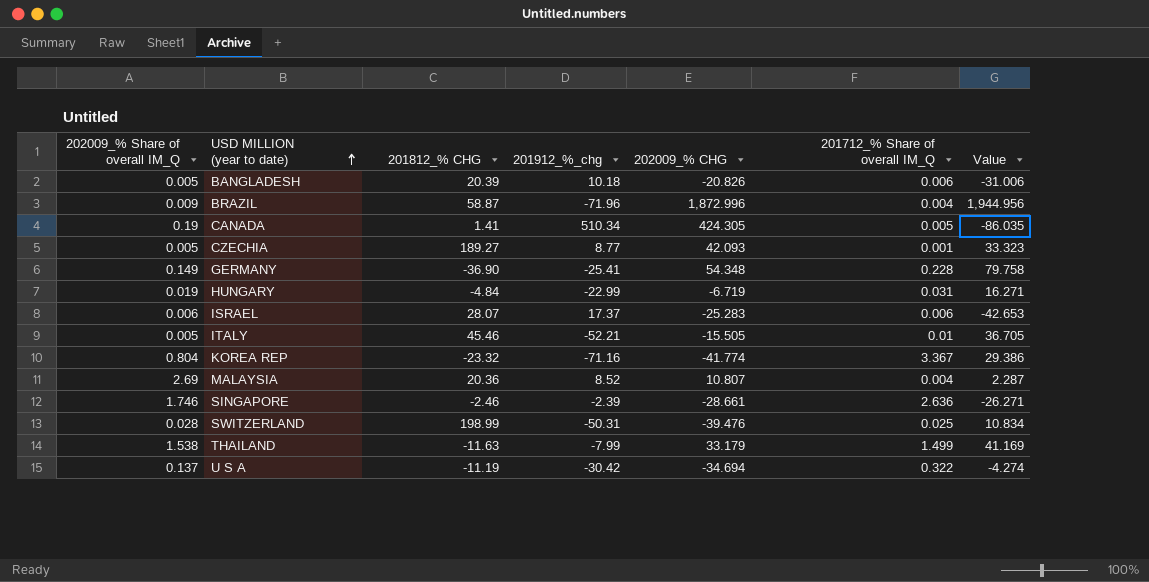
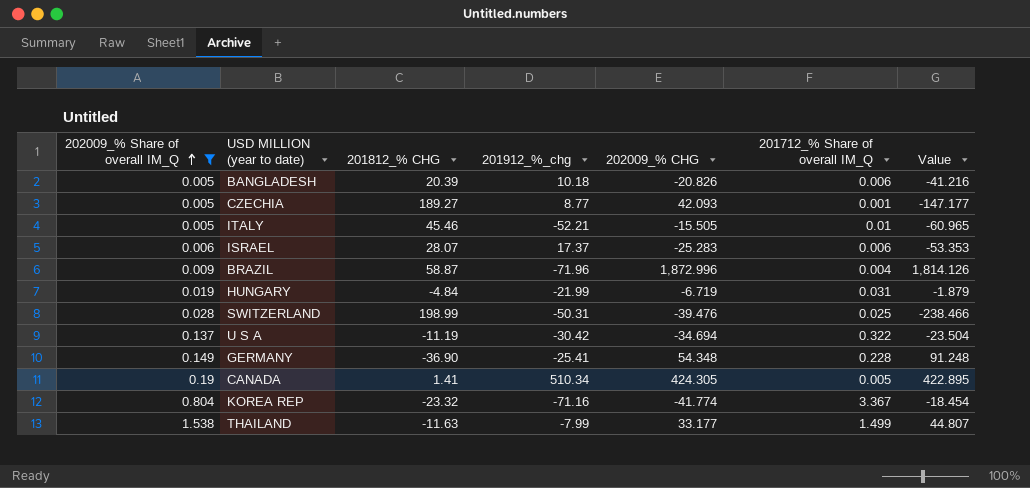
filter: none -> 202009_% Share of overall IM_Q <= 1.538
row order: USD MILLION (year to date) ascending -> 202009_% Share of overall IM_Q ascending
column Value | formula: [202009_% CHG] - [201912_%_chg] -> [202009_% CHG] - [201812_% CHG]
HUNGARY | 201912_%_chg: -22.99 -> -21.99
THAILAND | 202009_% CHG: 33.179 -> 33.177

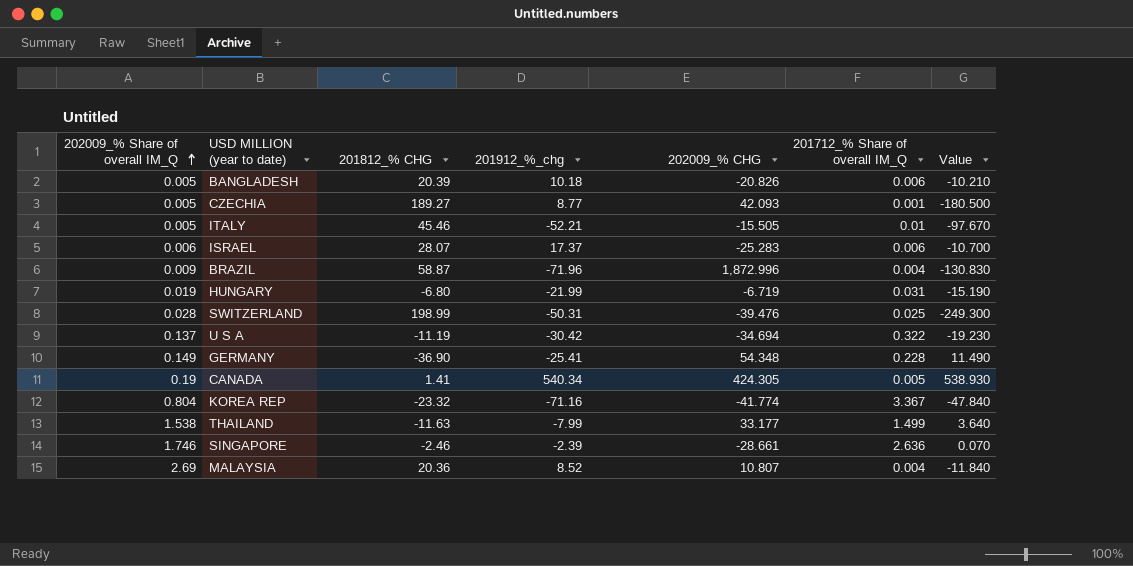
filter: 202009_% Share of overall IM_Q <= 1.538 -> none
column Value | formula: [202009_% CHG] - [201812_% CHG] -> [201912_%_chg] - [201812_% CHG]
HUNGARY | 201812_% CHG: -4.84 -> -6.80
CANADA | 201912_%_chg: 510.34 -> 540.34

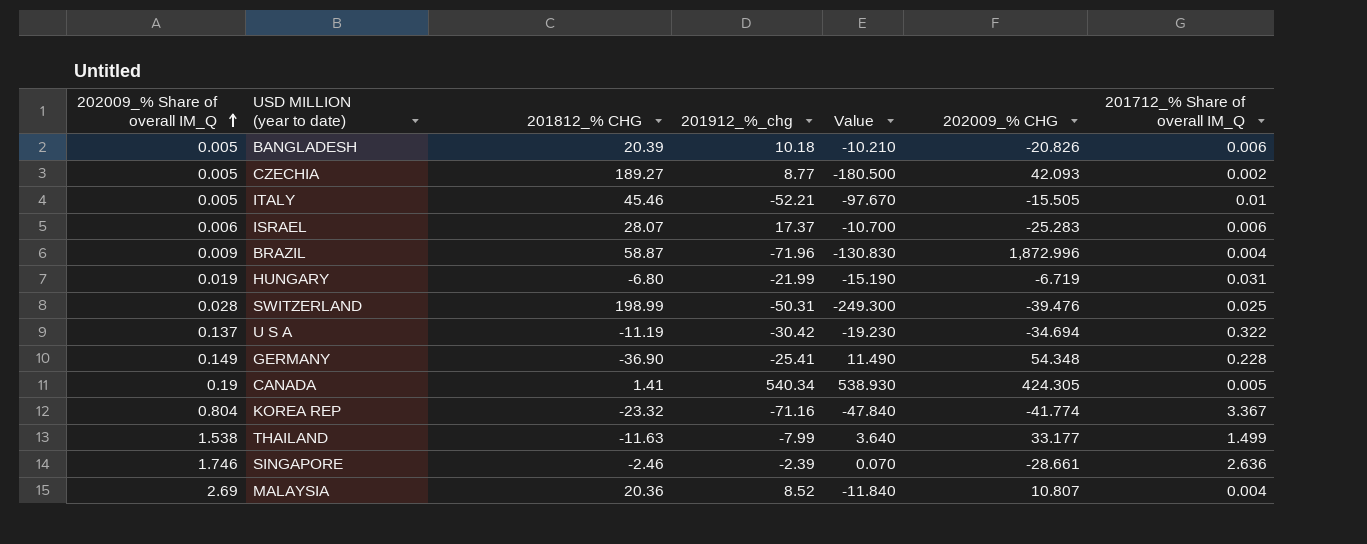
column Value | position: 7 -> 5
CZECHIA | 201712_% Share of overall IM_Q: 0.001 -> 0.002

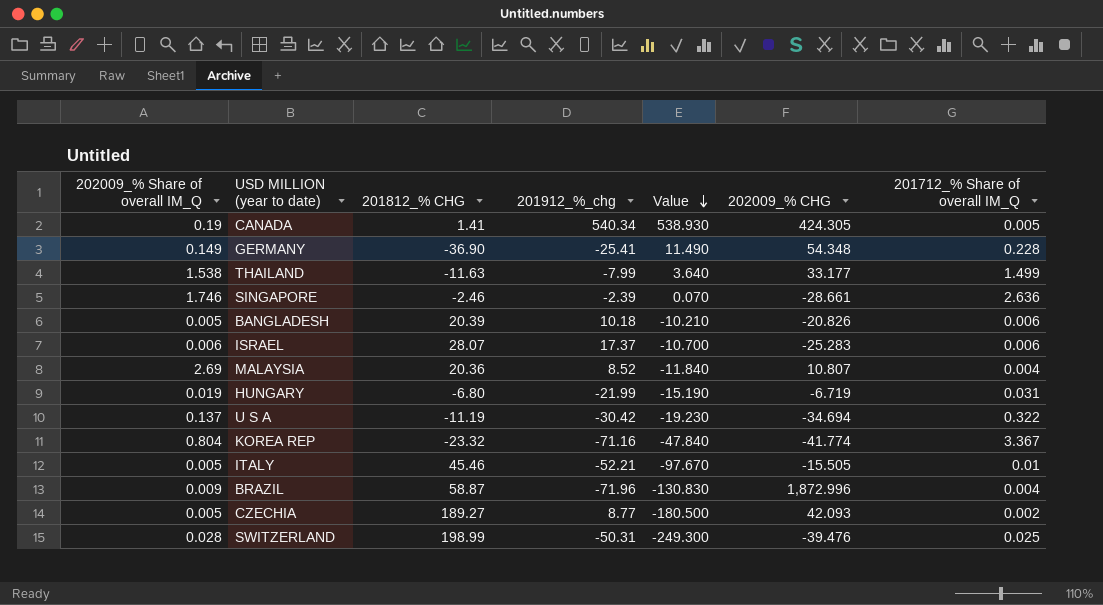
row order: 202009_% Share of overall IM_Q ascending -> Value descending

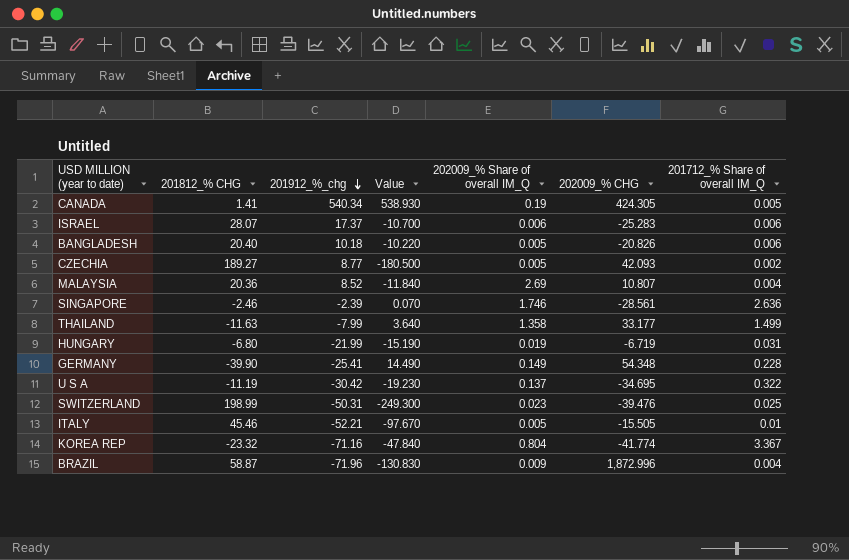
row order: Value descending -> 201912_%_chg descending
column 202009_% Share of overall IM_Q | position: 1 -> 5
BANGLADESH | 201812_% CHG: 20.39 -> 20.40
BANGLADESH | Value: -10.210 -> -10.220
SINGAPORE | 202009_% CHG: -28.661 -> -28.561
THAILAND | 202009_% Share of overall IM_Q: 1.538 -> 1.358
GERMANY | 201812_% CHG: -36.90 -> -39.90
GERMANY | Value: 11.490 -> 14.490
U S A | 202009_% CHG: -34.694 -> -34.695
SWITZERLAND | 202009_% Share of overall IM_Q: 0.028 -> 0.023

